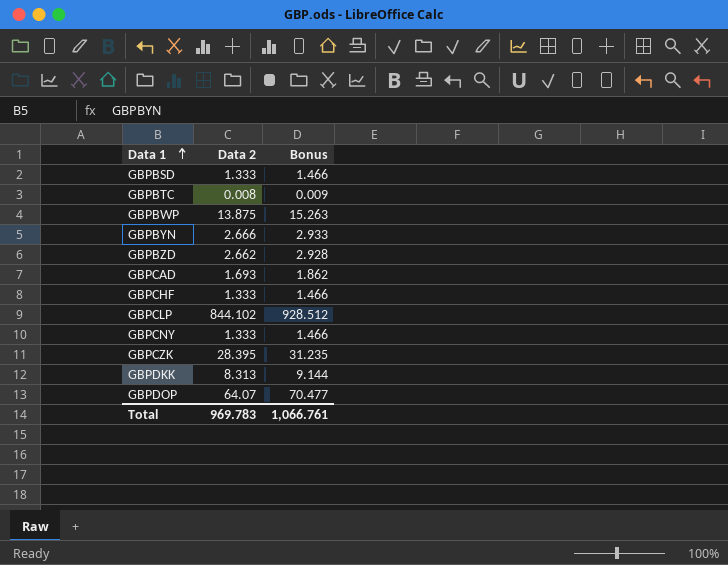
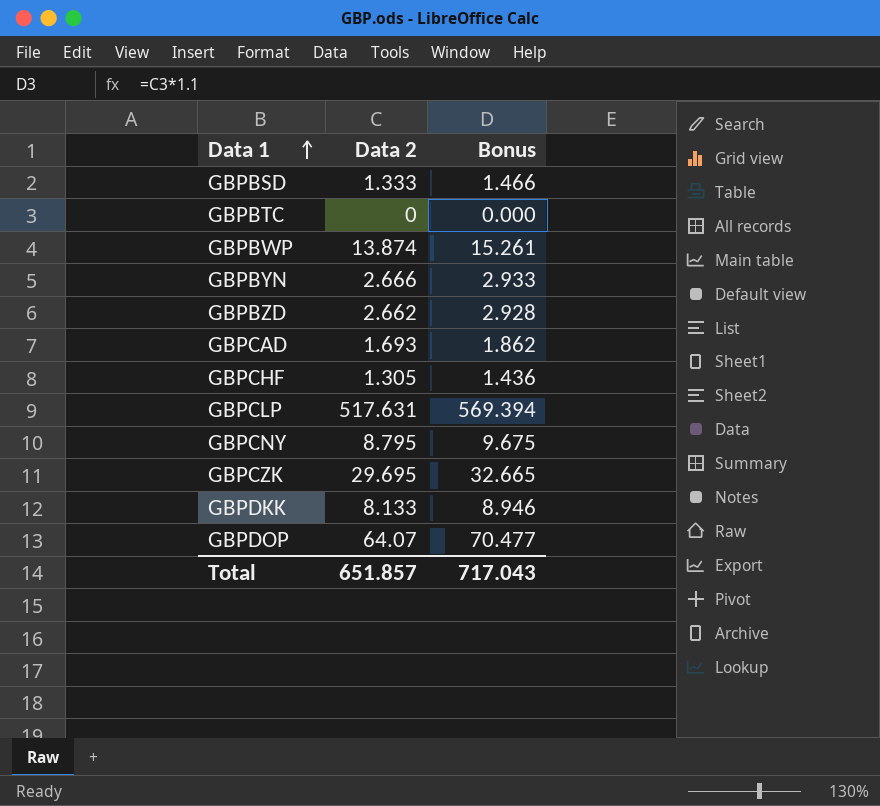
GBPBTC | Data 2: 0.008 -> 0
GBPBTC | Bonus: 0.009 -> 0.000
GBPBWP | Data 2: 13.875 -> 13.874
GBPBWP | Bonus: 15.263 -> 15.261
GBPCHF | Data 2: 1.333 -> 1.305
GBPCHF | Bonus: 1.466 -> 1.436
GBPCLP | Data 2: 844.102 -> 517.631
GBPCLP | Bonus: 928.512 -> 569.394
GBPCNY | Data 2: 1.333 -> 8.795
GBPCNY | Bonus: 1.466 -> 9.675
GBPCZK | Data 2: 28.395 -> 29.695
GBPCZK | Bonus: 31.235 -> 32.665
GBPDKK | Data 2: 8.313 -> 8.133
GBPDKK | Bonus: 9.144 -> 8.946
Total | Data 2: 969.783 -> 651.857
Total | Bonus: 1,066.761 -> 717.043

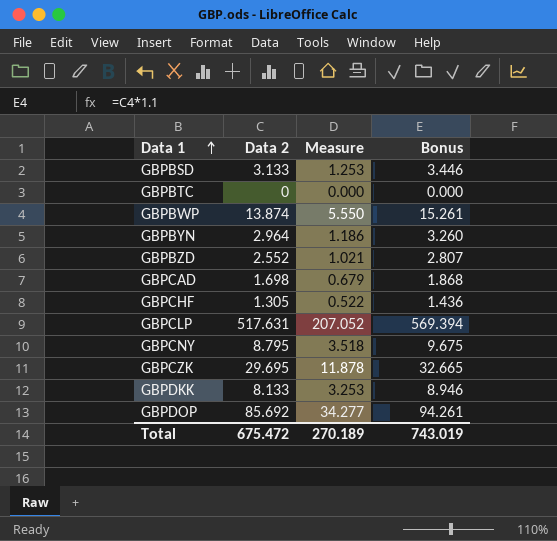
column Measure | formula: none -> [Data 2] * 0.4
GBPBSD | Data 2: 1.333 -> 3.133
GBPBSD | Bonus: 1.466 -> 3.446
GBPBYN | Data 2: 2.666 -> 2.964
GBPBYN | Bonus: 2.933 -> 3.260
GBPBZD | Data 2: 2.662 -> 2.552
GBPBZD | Bonus: 2.928 -> 2.807
GBPCAD | Data 2: 1.693 -> 1.698
GBPCAD | Bonus: 1.862 -> 1.868
GBPDOP | Data 2: 64.07 -> 85.692
GBPDOP | Bonus: 70.477 -> 94.261
Total | Data 2: 651.857 -> 675.472
Total | Bonus: 717.043 -> 743.019

